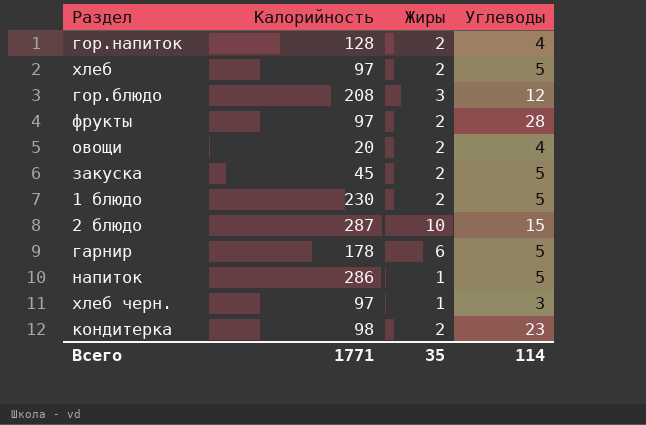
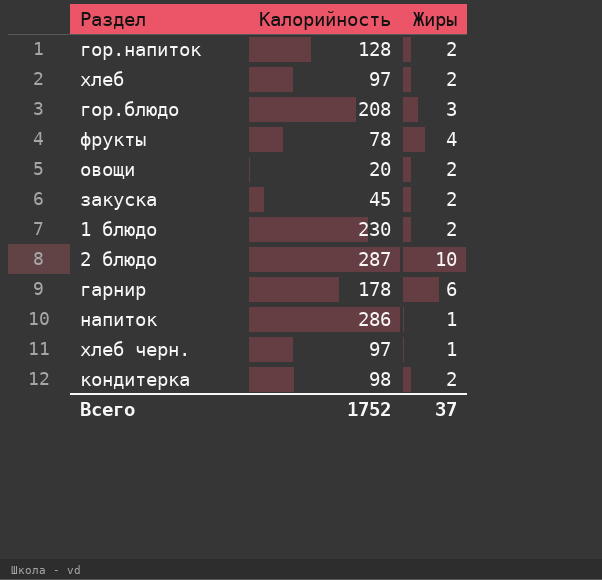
column Углеводы | position: 4 -> none
фрукты | Калорийность: 97 -> 78
фрукты | Жиры: 2 -> 4
Всего | Калорийность: 1771 -> 1752
Всего | Жиры: 35 -> 37

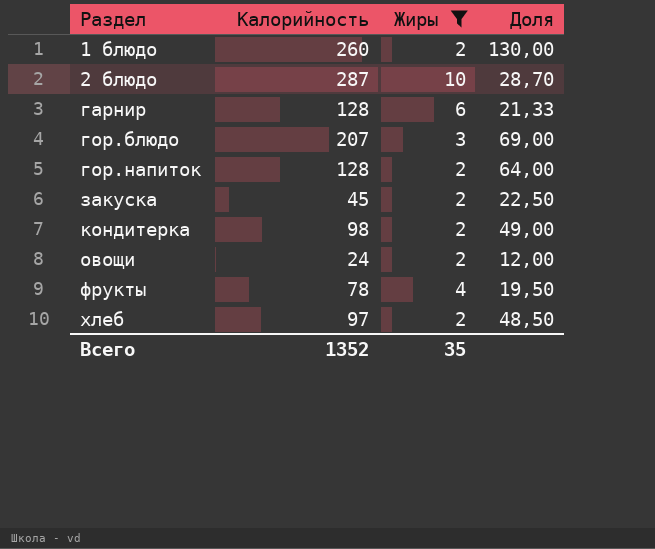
filter: none -> Жиры != 1
row order: none -> Раздел ascending
column Доля | formula: none -> [Калорийность] / [Жиры]
1 блюдо | Калорийность: 230 -> 260
гарнир | Калорийность: 178 -> 128
гор.блюдо | Калорийность: 208 -> 207
овощи | Калорийность: 20 -> 24
Всего | Калорийность: 1752 -> 1352
Всего | Жиры: 37 -> 35

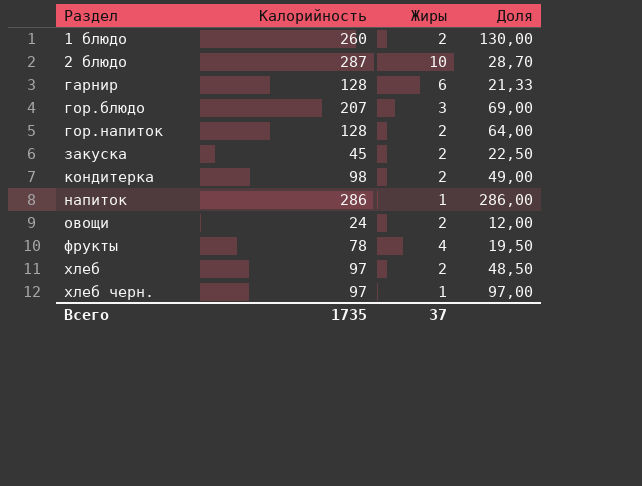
filter: Жиры != 1 -> none
Всего | Калорийность: 1352 -> 1735
Всего | Жиры: 35 -> 37

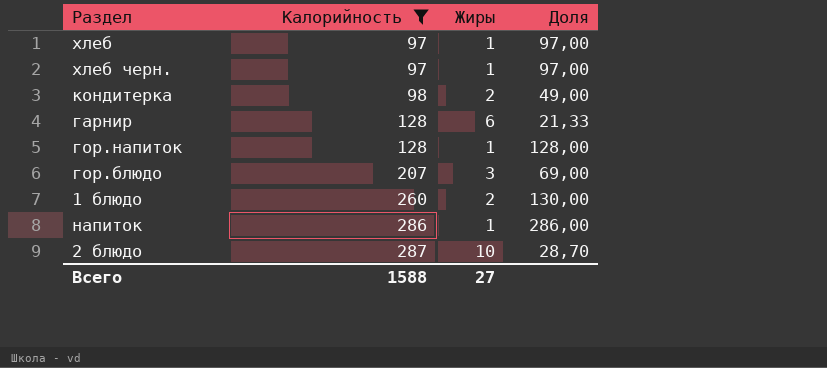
filter: none -> Калорийность >= 97
row order: Раздел ascending -> Калорийность ascending
хлеб | Жиры: 2 -> 1
хлеб | Доля: 48,50 -> 97,00
гор.напиток | Жиры: 2 -> 1
гор.напиток | Доля: 64,00 -> 128,00
Всего | Калорийность: 1735 -> 1588
Всего | Жиры: 37 -> 27

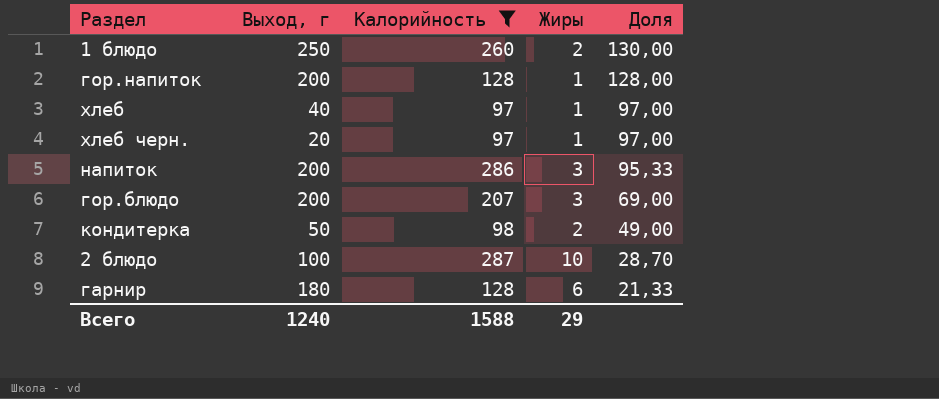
row order: Калорийность ascending -> Доля descending
column Выход, г | position: none -> 2
напиток | Жиры: 1 -> 3
напиток | Доля: 286,00 -> 95,33
Всего | Жиры: 27 -> 29

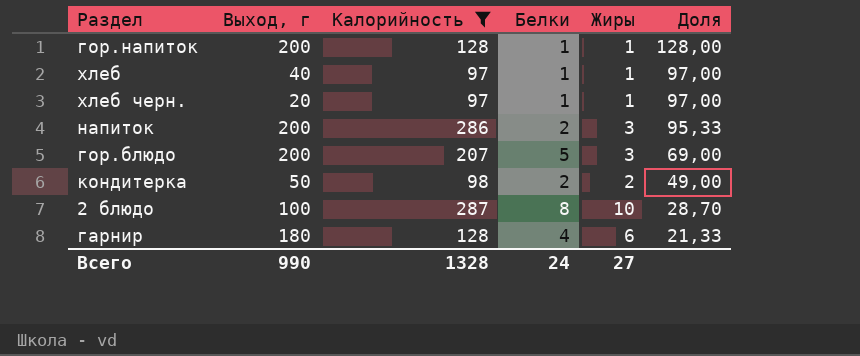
column Белки | position: none -> 4
row 1 блюдо: 250 | 260 | 2 | 130,00 -> none
Всего | Выход, г: 1240 -> 990
Всего | Калорийность: 1588 -> 1328
Всего | Жиры: 29 -> 27

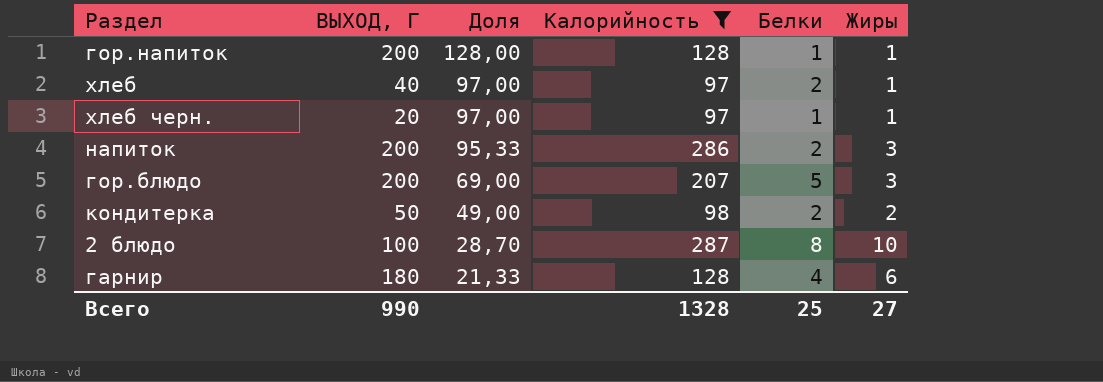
column name: Выход, г -> ВЫХОД, Г
column Доля | position: 6 -> 3
хлеб | Белки: 1 -> 2
Всего | Белки: 24 -> 25

